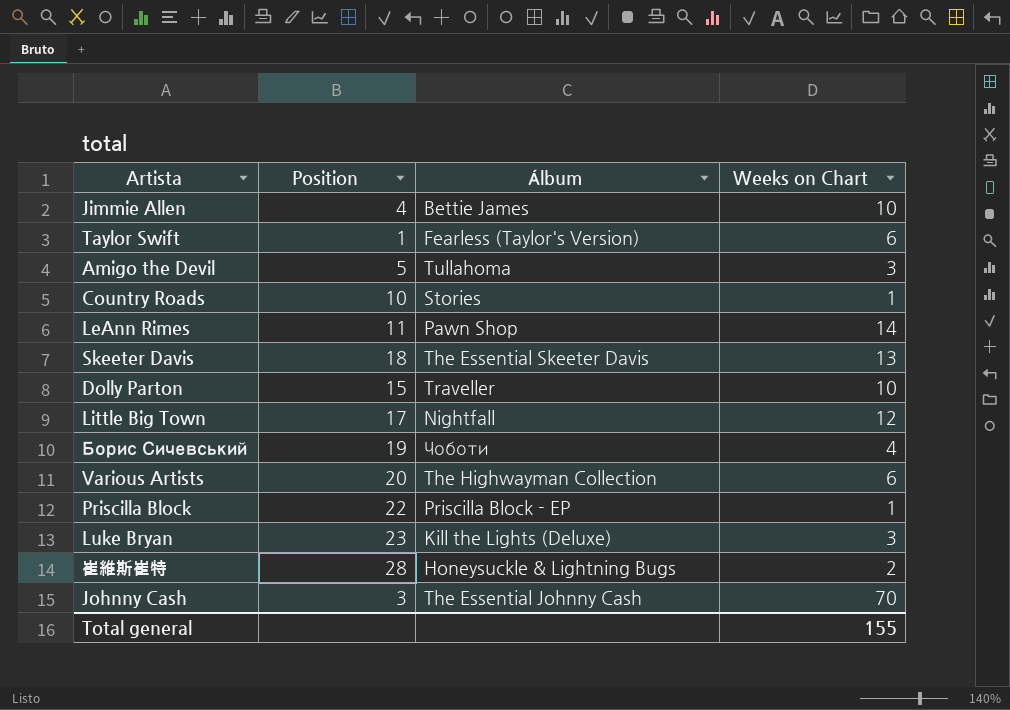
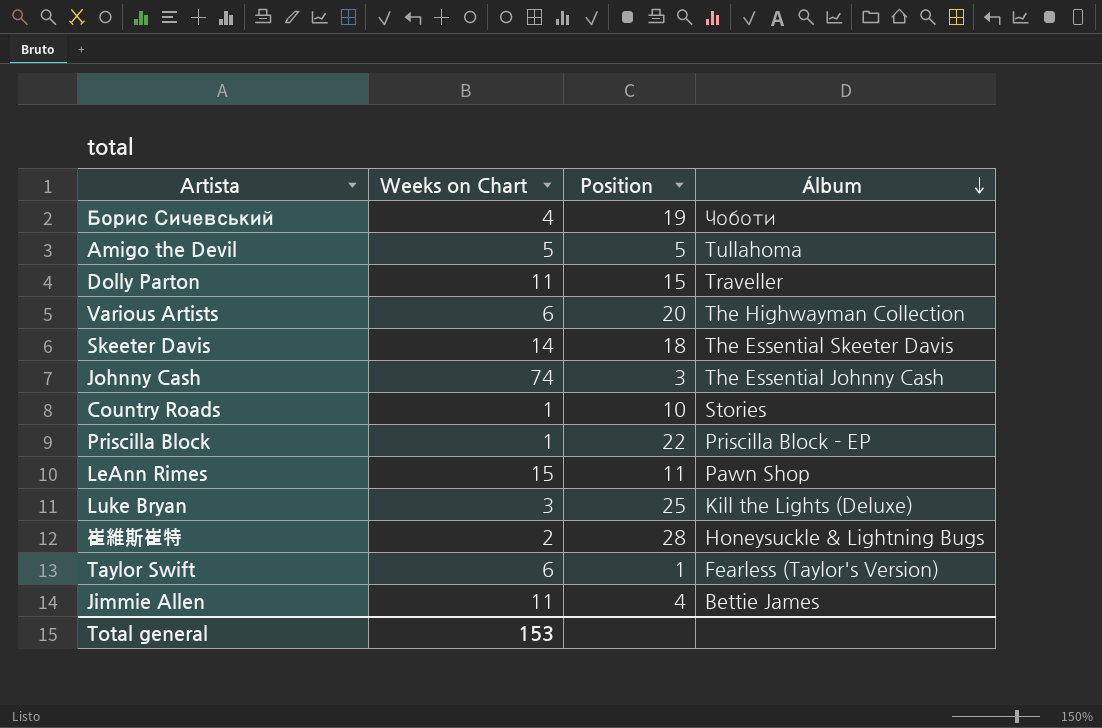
row order: none -> Álbum descending
column Weeks on Chart | position: 4 -> 2
row Little Big Town: 17 | Nightfall | 12 -> none
Amigo the Devil | Weeks on Chart: 3 -> 5
Dolly Parton | Weeks on Chart: 10 -> 11
Skeeter Davis | Weeks on Chart: 13 -> 14
Johnny Cash | Weeks on Chart: 70 -> 74
LeAnn Rimes | Weeks on Chart: 14 -> 15
Luke Bryan | Position: 23 -> 25
Jimmie Allen | Weeks on Chart: 10 -> 11
Total general | Weeks on Chart: 155 -> 153

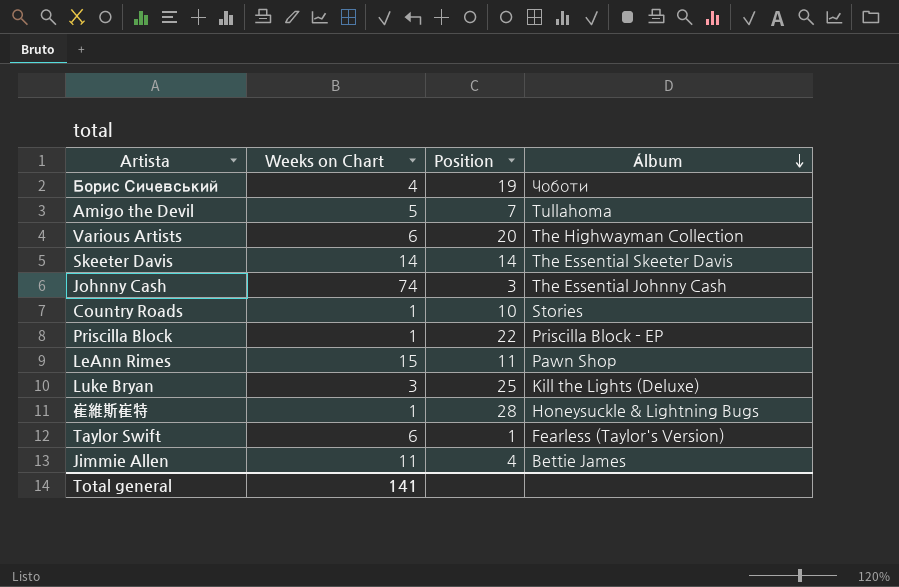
row Dolly Parton: 11 | 15 | Traveller -> none
Amigo the Devil | Position: 5 -> 7
Skeeter Davis | Position: 18 -> 14
崔維斯崔特 | Weeks on Chart: 2 -> 1
Total general | Weeks on Chart: 153 -> 141

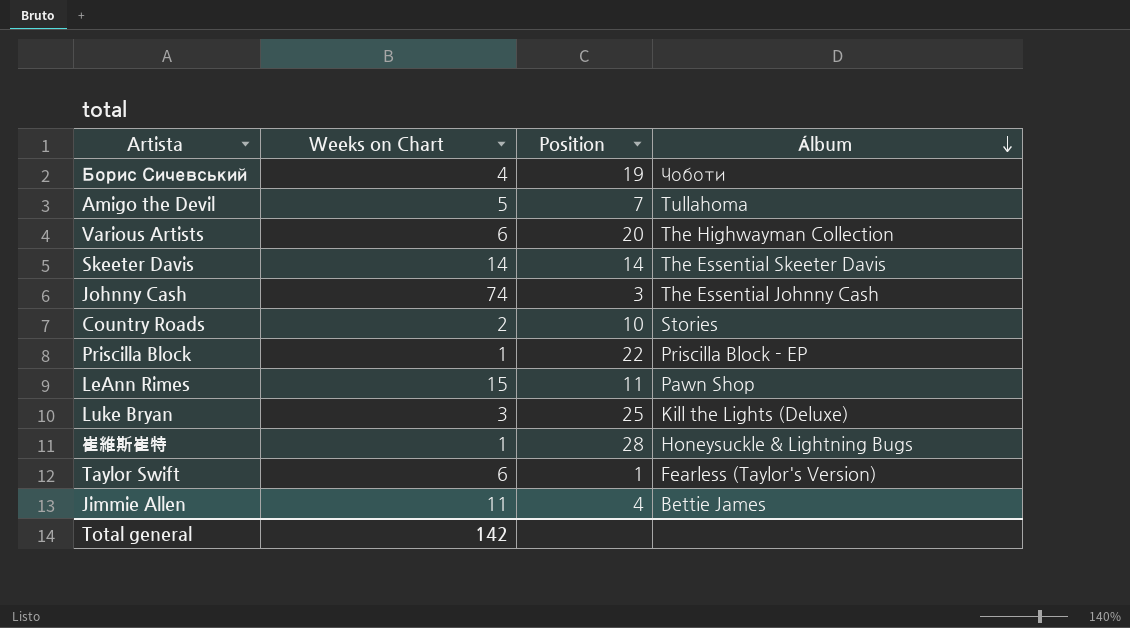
Country Roads | Weeks on Chart: 1 -> 2
Total general | Weeks on Chart: 141 -> 142

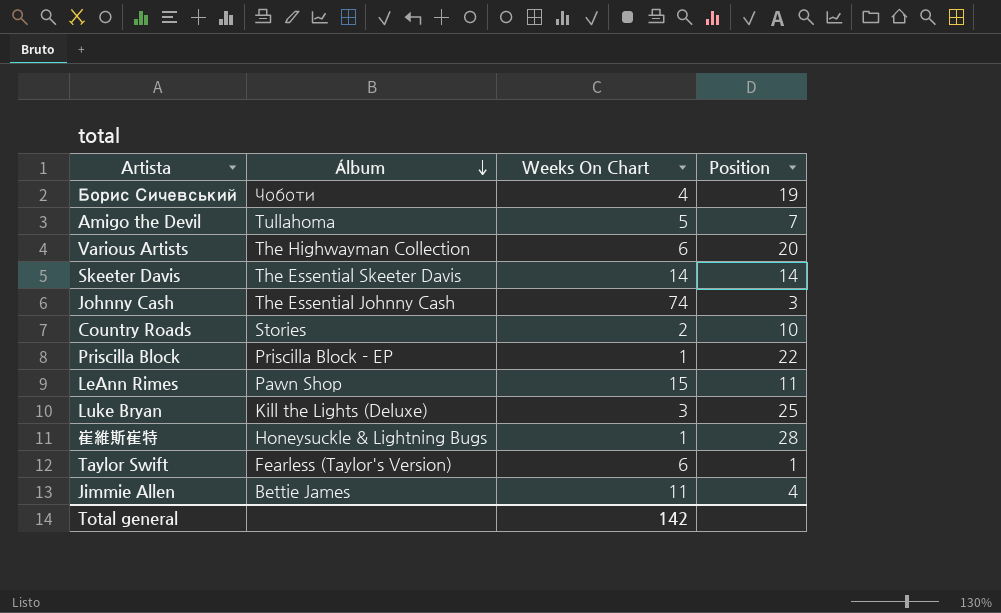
column Álbum | position: 4 -> 2
column name: Weeks on Chart -> Weeks On Chart

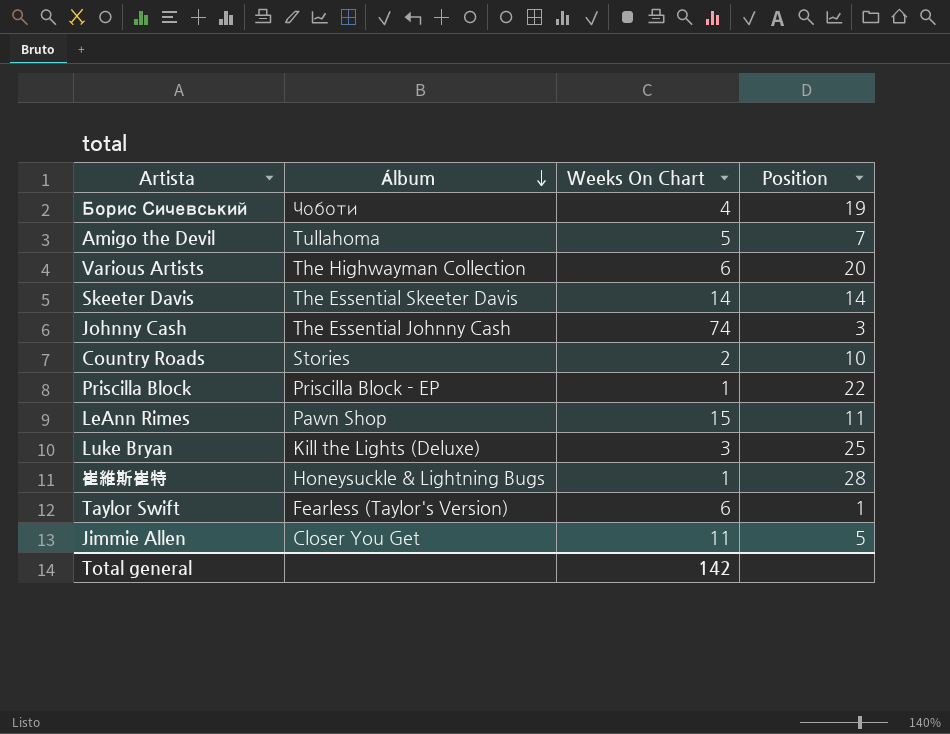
Jimmie Allen | Álbum: Bettie James -> Closer You Get
Jimmie Allen | Position: 4 -> 5

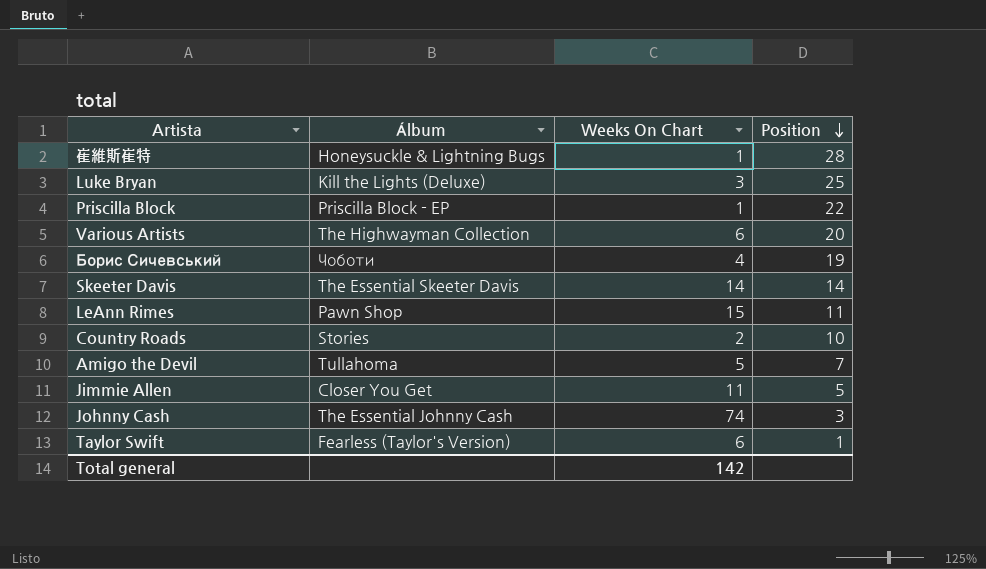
row order: Álbum descending -> Position descending

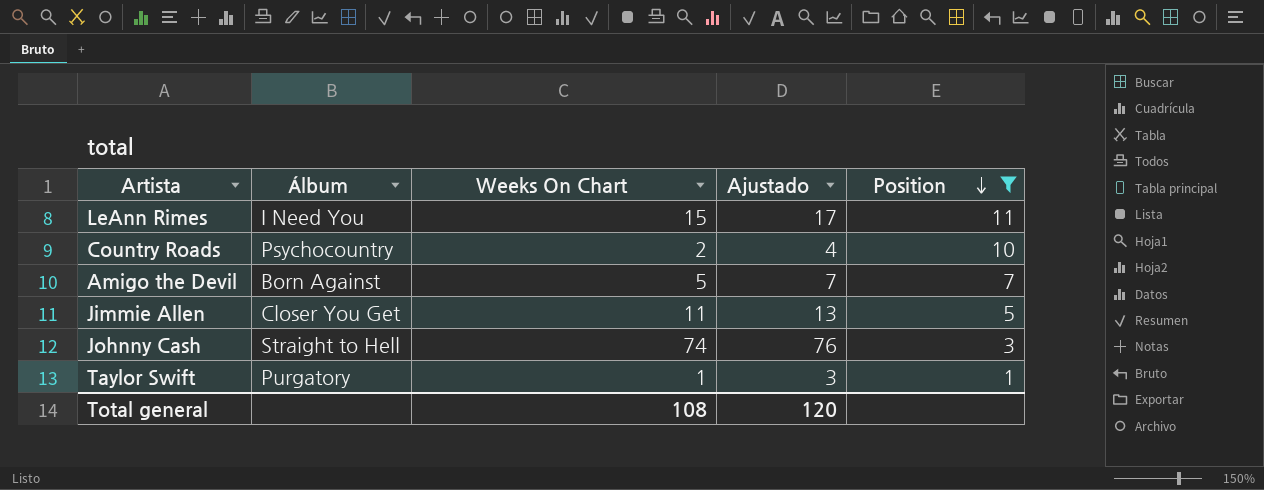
filter: none -> Position <= 11
column Ajustado | formula: none -> [Weeks On Chart] + 2
LeAnn Rimes | Álbum: Pawn Shop -> I Need You
Country Roads | Álbum: Stories -> Psychocountry
Amigo the Devil | Álbum: Tullahoma -> Born Against
Johnny Cash | Álbum: The Essential Johnny Cash -> Straight to Hell
Taylor Swift | Álbum: Fearless (Taylor's Version) -> Purgatory
Taylor Swift | Weeks On Chart: 6 -> 1
Total general | Weeks On Chart: 142 -> 108

